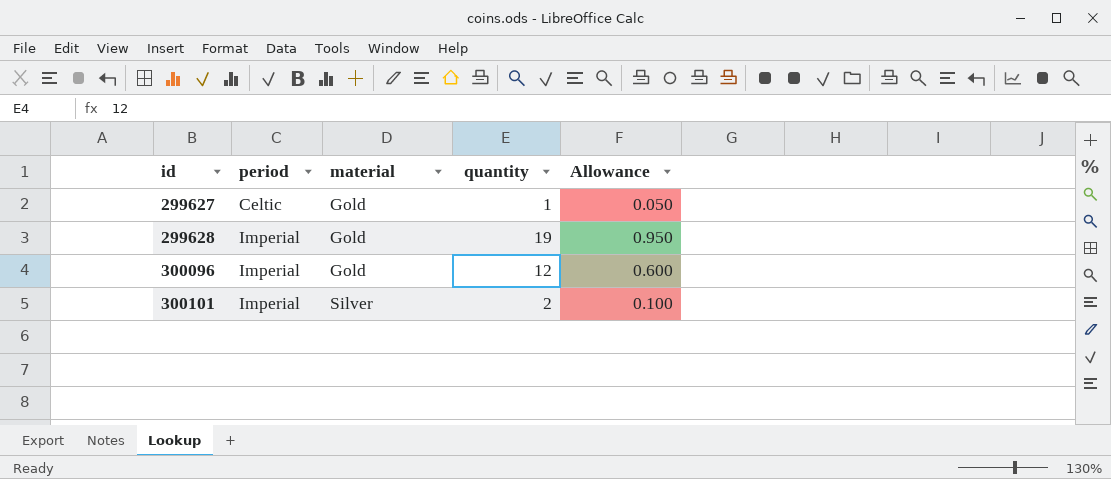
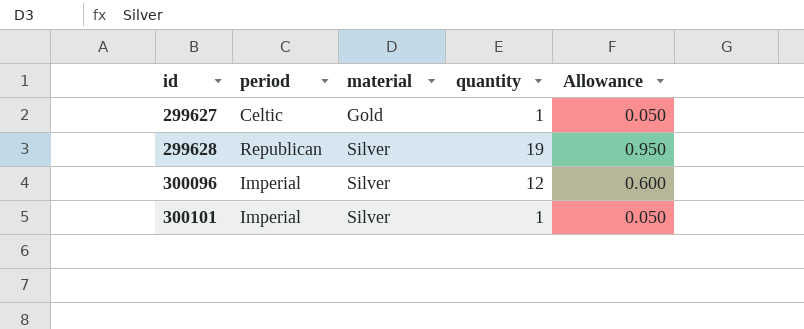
299628 | period: Imperial -> Republican
299628 | material: Gold -> Silver
300096 | material: Gold -> Silver
300101 | quantity: 2 -> 1
300101 | Allowance: 0.100 -> 0.050

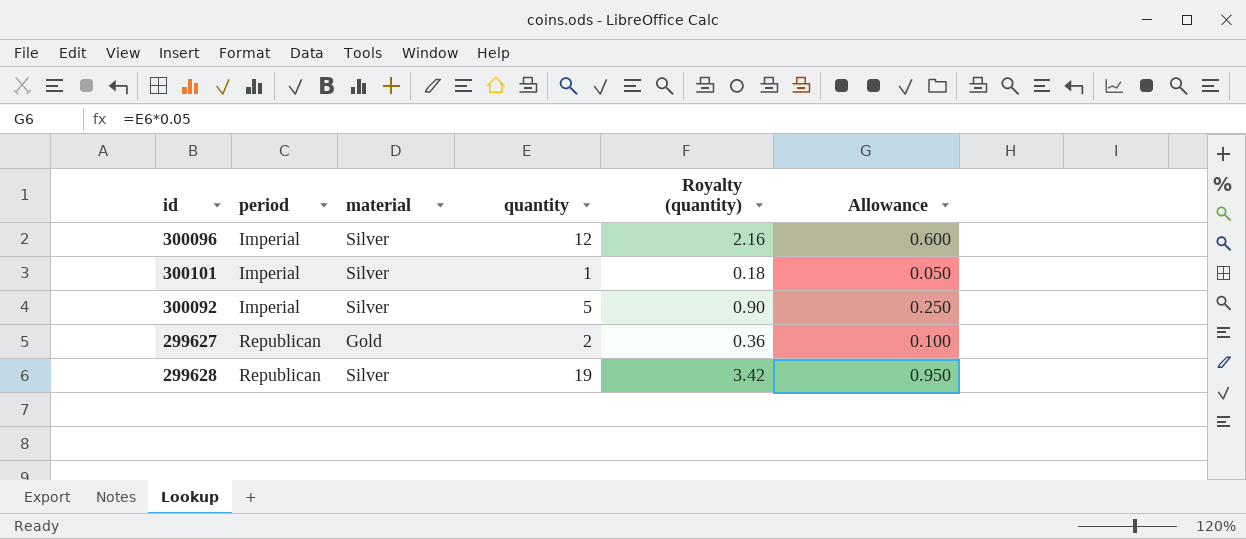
row order: id ascending -> period ascending
column Royalty (quantity) | formula: none -> [quantity] * 0.18
row 300092: none -> Imperial | Silver | 5 | 0.90 | 0.250
299627 | period: Celtic -> Republican
299627 | quantity: 1 -> 2
299627 | Allowance: 0.050 -> 0.100

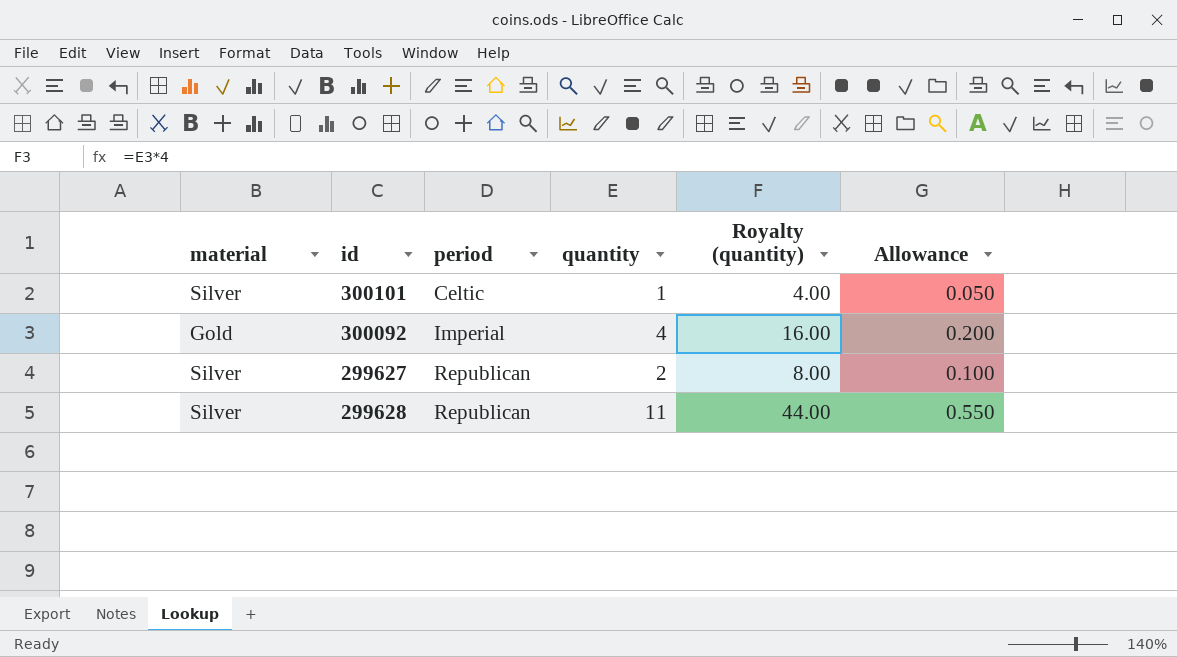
column material | position: 3 -> 1
column Royalty (quantity) | formula: [quantity] * 0.18 -> [quantity] * 4
row 300096: Imperial | Silver | 12 | 2.16 | 0.600 -> none
300101 | period: Imperial -> Celtic
300092 | material: Silver -> Gold
300092 | quantity: 5 -> 4
300092 | Allowance: 0.250 -> 0.200
299627 | material: Gold -> Silver
299628 | quantity: 19 -> 11
299628 | Allowance: 0.950 -> 0.550

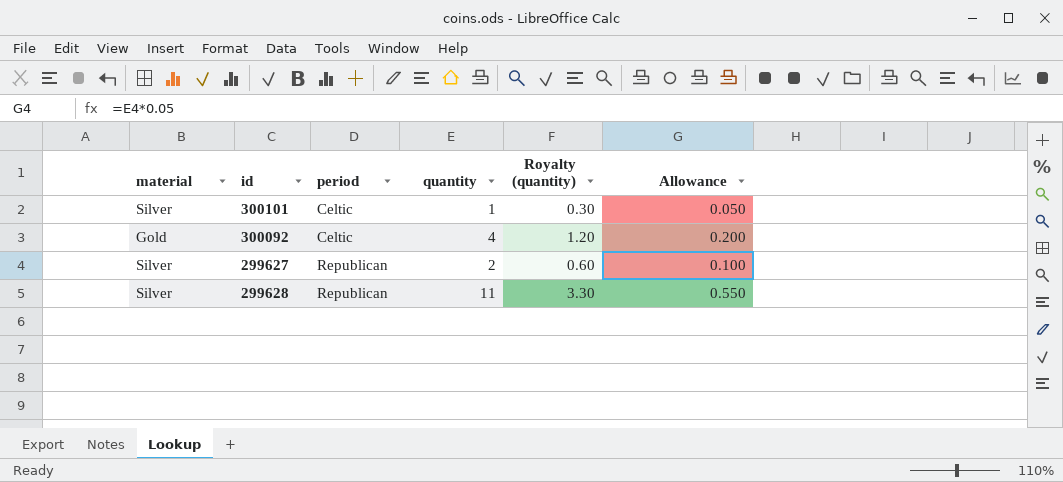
column Royalty (quantity) | formula: [quantity] * 4 -> [quantity] * 0.3
300092 | period: Imperial -> Celtic

